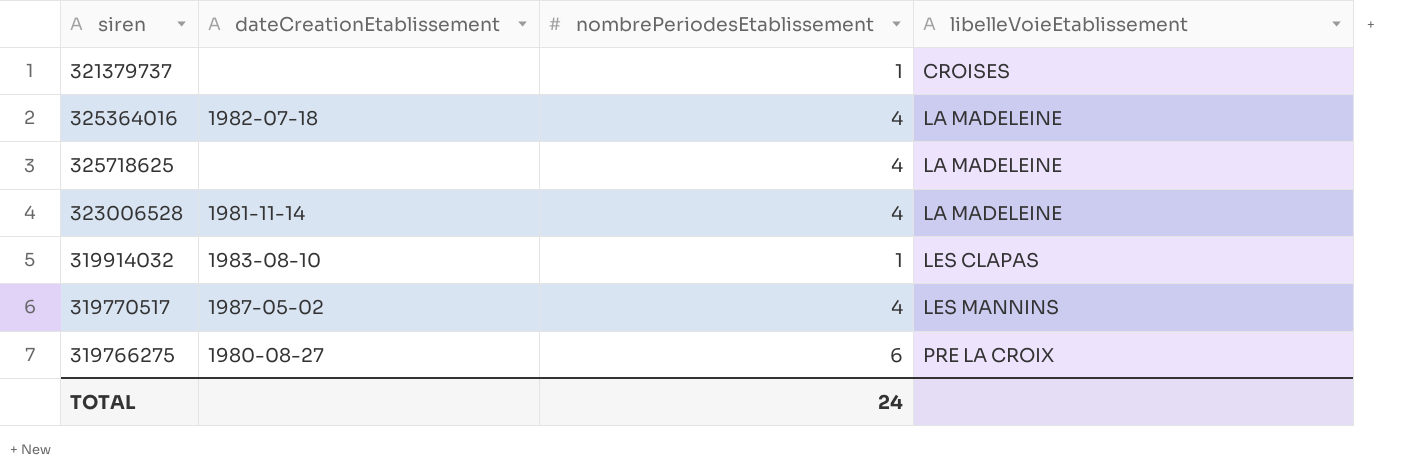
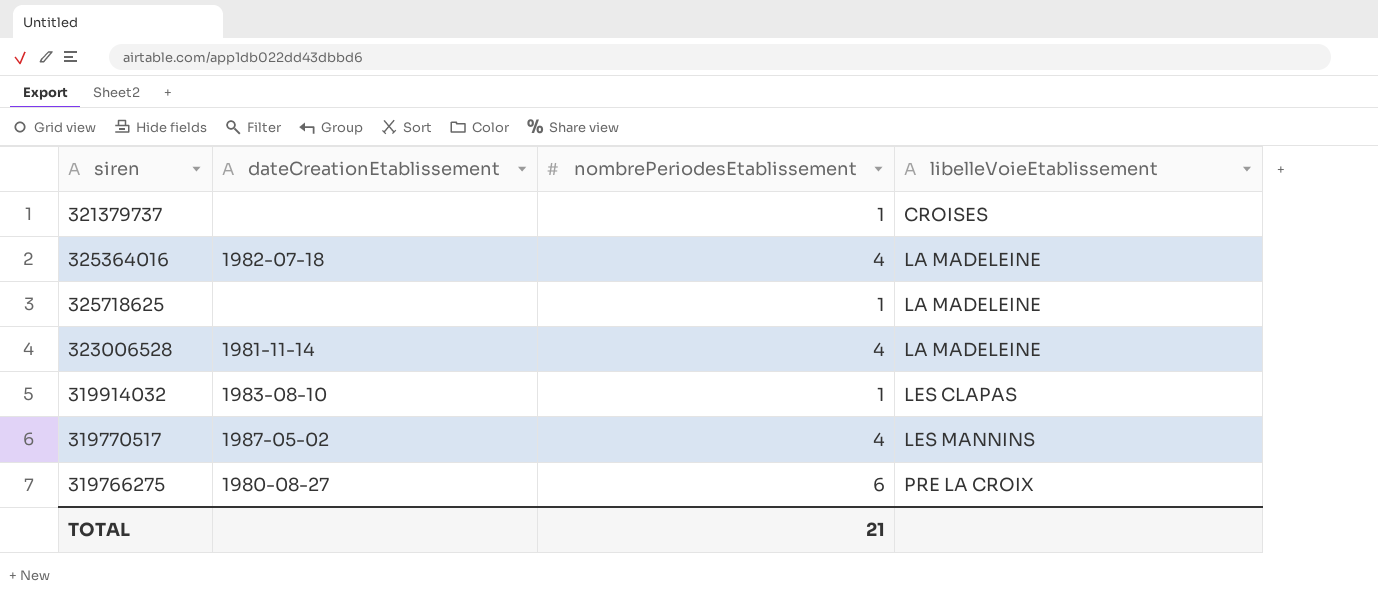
325718625 | nombrePeriodesEtablissement: 4 -> 1
TOTAL | nombrePeriodesEtablissement: 24 -> 21

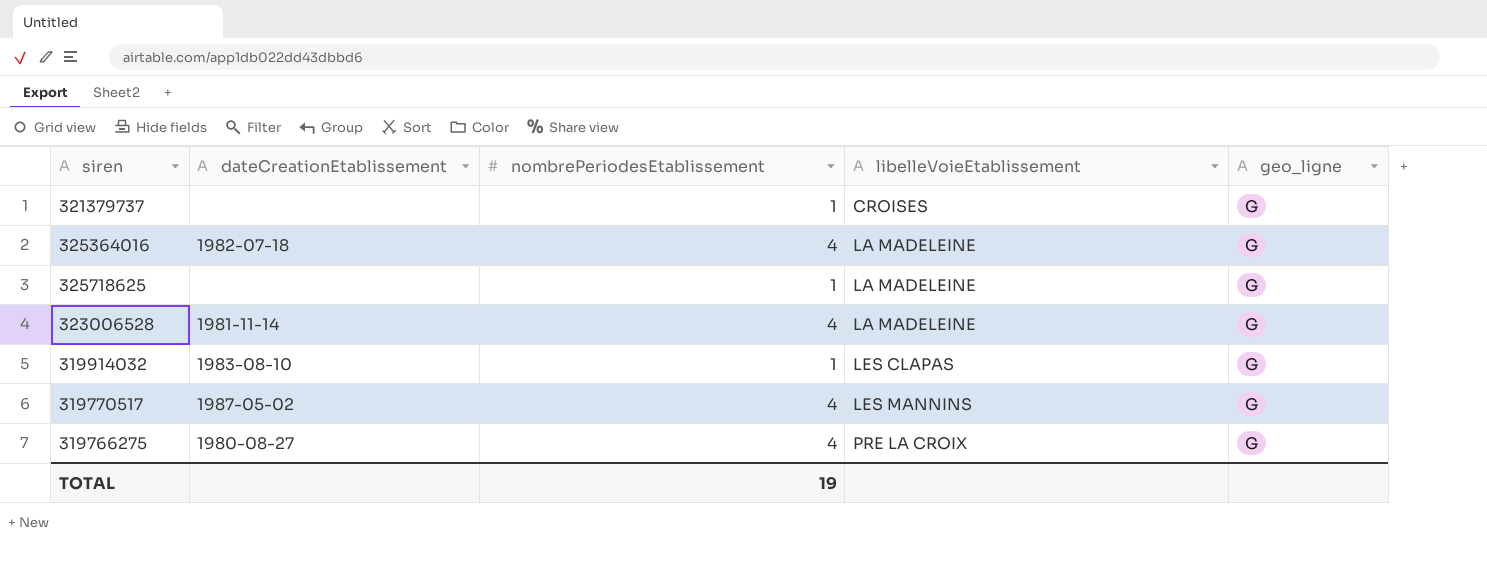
column geo_ligne | position: none -> 5
319766275 | nombrePeriodesEtablissement: 6 -> 4
TOTAL | nombrePeriodesEtablissement: 21 -> 19

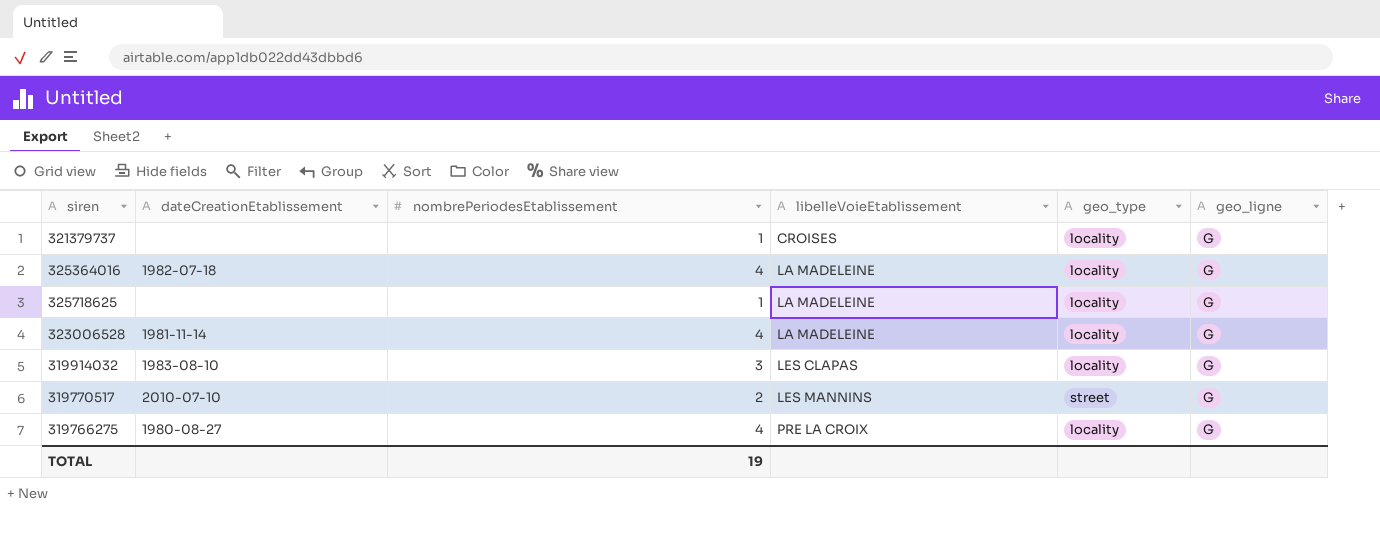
column geo_type | position: none -> 5
319914032 | nombrePeriodesEtablissement: 1 -> 3
319770517 | dateCreationEtablissement: 1987-05-02 -> 2010-07-10
319770517 | nombrePeriodesEtablissement: 4 -> 2

